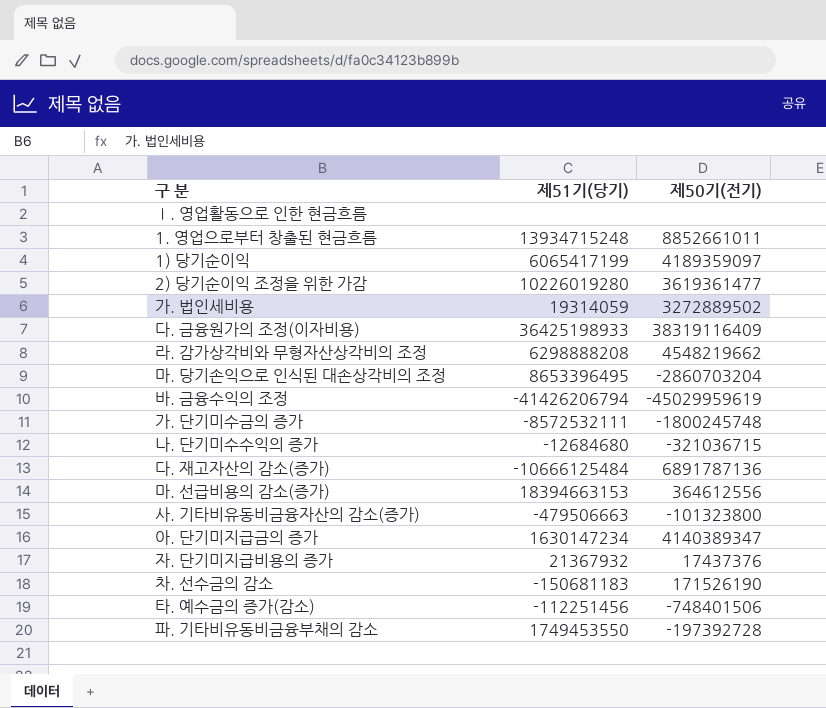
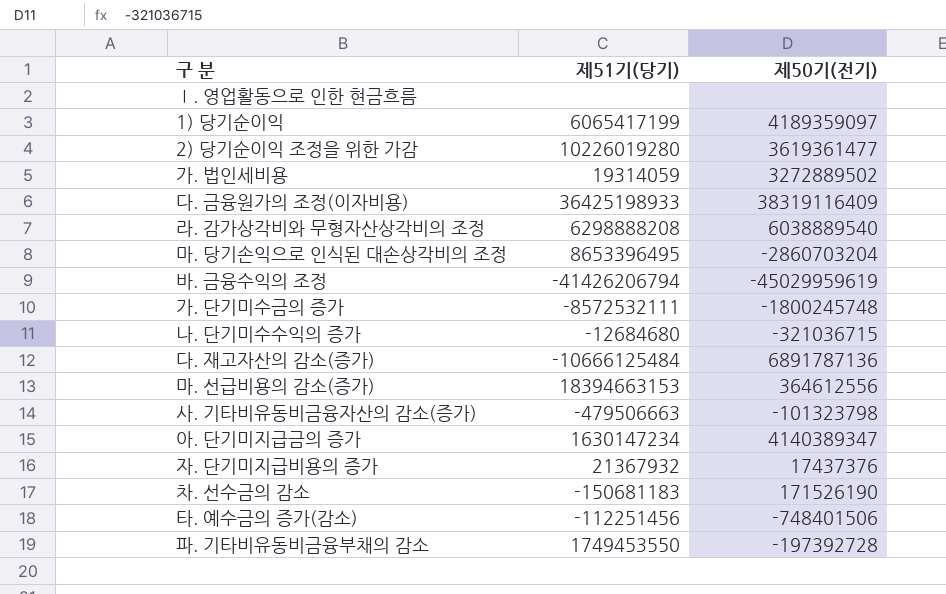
row 1. 영업으로부터 창출된 현금흐름: 13934715248 | 8852661011 -> none
라. 감가상각비와 무형자산상각비의 조정 | 제50기(전기): 4548219662 -> 6038889540
사. 기타비유동비금융자산의 감소(증가) | 제50기(전기): -101323800 -> -101323798

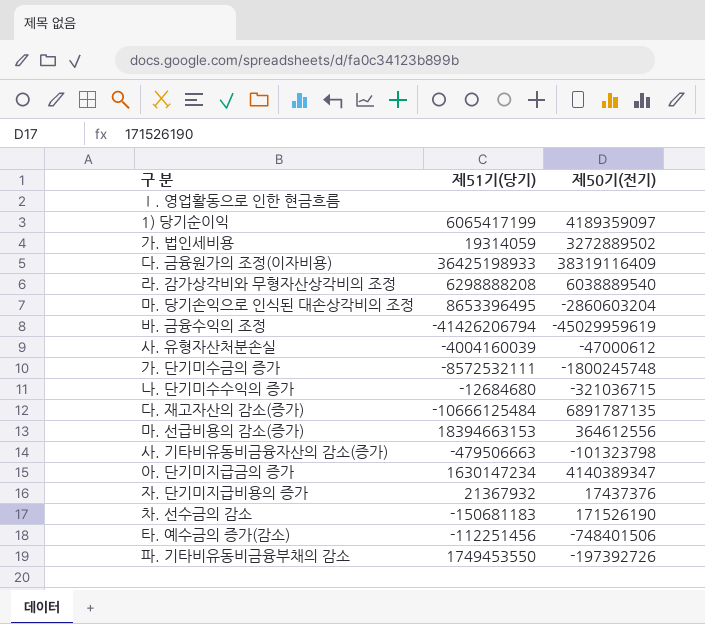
row 2) 당기순이익 조정을 위한 가감: 10226019280 | 3619361477 -> none
마. 당기손익으로 인식된 대손상각비의 조정 | 제50기(전기): -2860703204 -> -2860603204
row 사. 유형자산처분손실: none -> -4004160039 | -47000612
다. 재고자산의 감소(증가) | 제50기(전기): 6891787136 -> 6891787135
파. 기타비유동비금융부채의 감소 | 제50기(전기): -197392728 -> -197392726

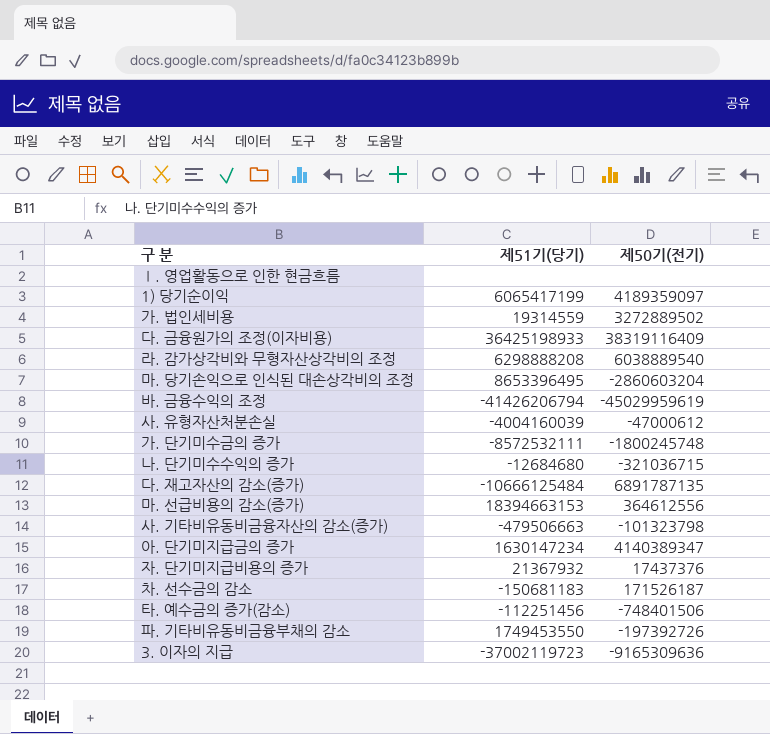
가. 법인세비용 | 제51기(당기): 19314059 -> 19314559
차. 선수금의 감소 | 제50기(전기): 171526190 -> 171526187
row 3. 이자의 지급: none -> -37002119723 | -9165309636

